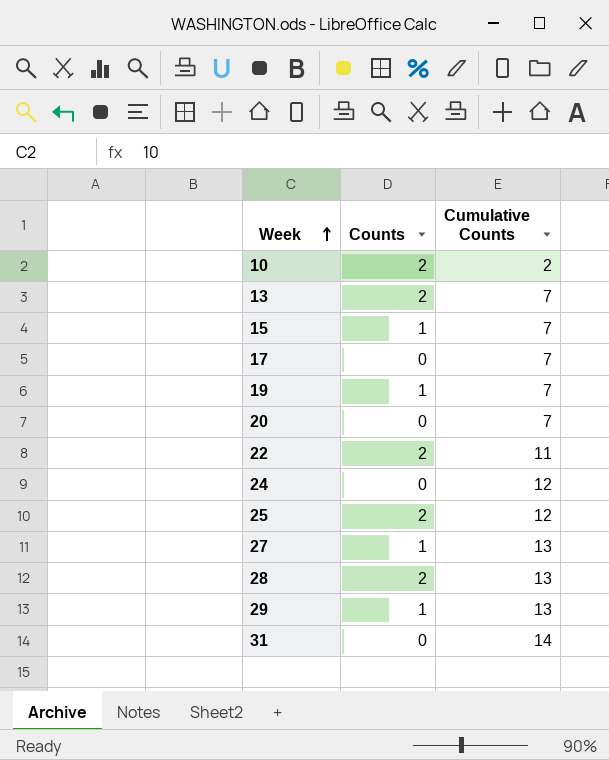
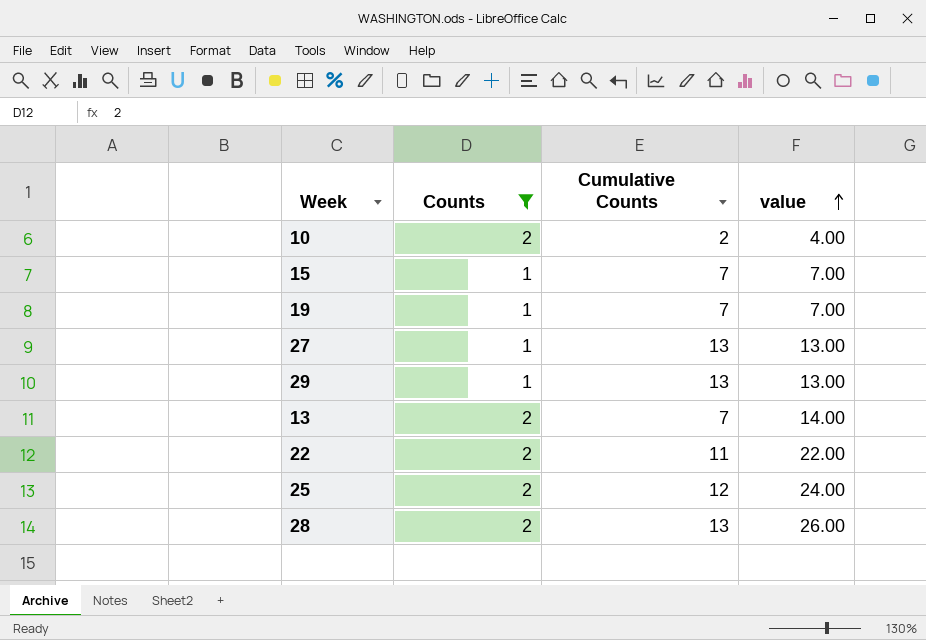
filter: none -> Counts != 0
row order: Week ascending -> value ascending
column value | formula: none -> [Counts] * [Cumulative Counts]

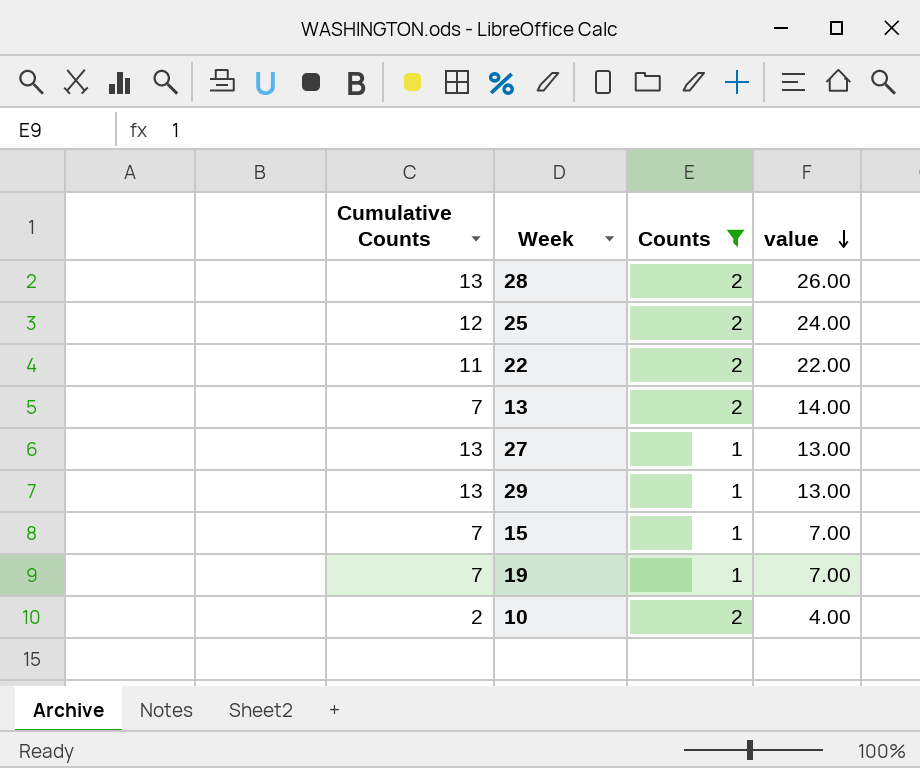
row order: value ascending -> value descending
column Cumulative Counts | position: 3 -> 1

